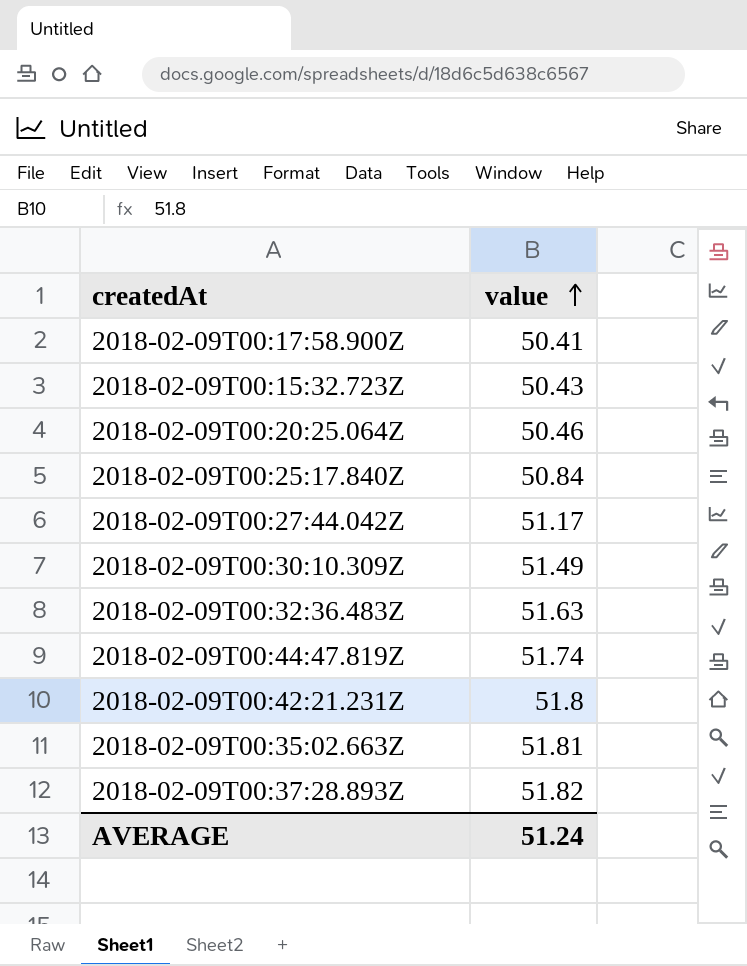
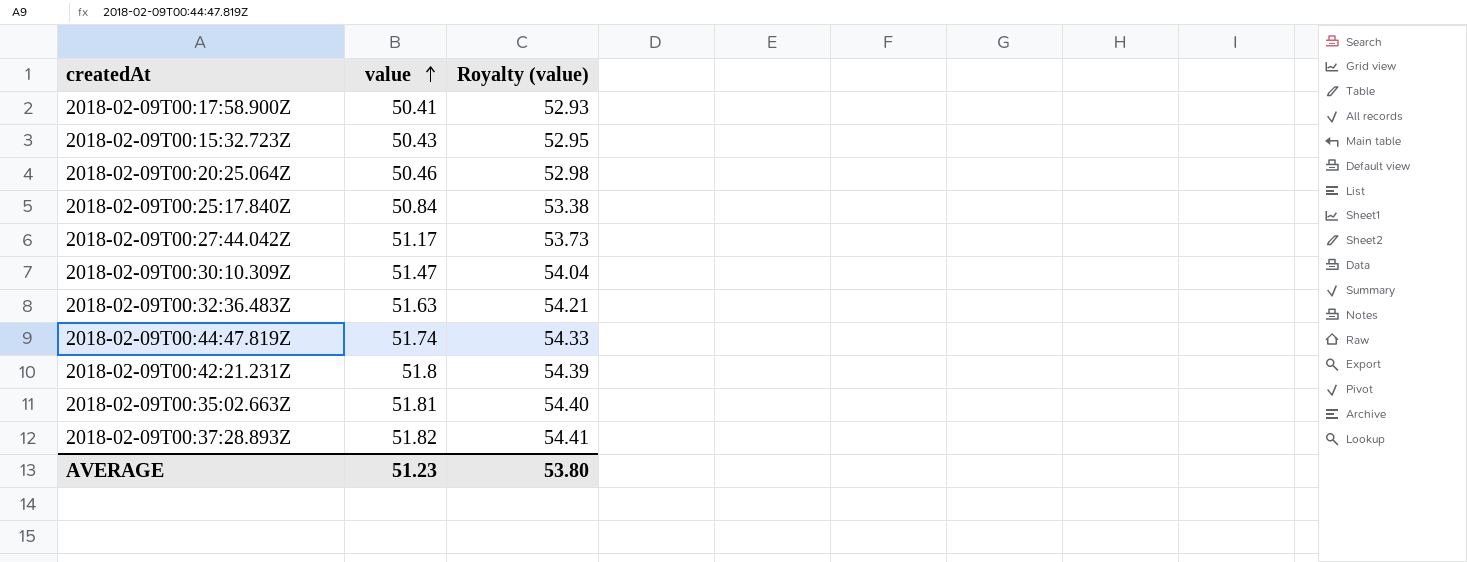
column Royalty (value) | formula: none -> [value] * 1.05
2018-02-09T00:30:10.309Z | value: 51.49 -> 51.47
AVERAGE | value: 51.24 -> 51.23

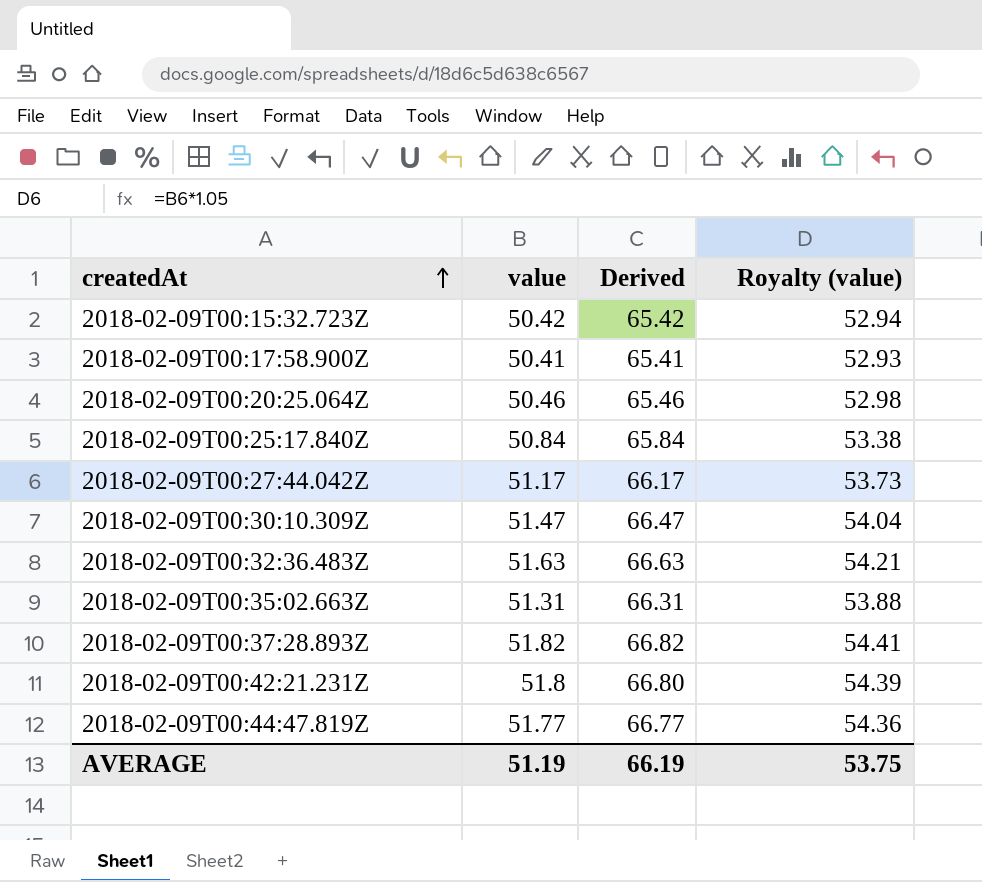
row order: value ascending -> createdAt ascending
column Derived | formula: none -> [value] + 15
2018-02-09T00:15:32.723Z | value: 50.43 -> 50.42
2018-02-09T00:15:32.723Z | Royalty (value): 52.95 -> 52.94
2018-02-09T00:35:02.663Z | value: 51.81 -> 51.31
2018-02-09T00:35:02.663Z | Royalty (value): 54.40 -> 53.88
2018-02-09T00:44:47.819Z | value: 51.74 -> 51.77
2018-02-09T00:44:47.819Z | Royalty (value): 54.33 -> 54.36
AVERAGE | value: 51.23 -> 51.19
AVERAGE | Royalty (value): 53.80 -> 53.75

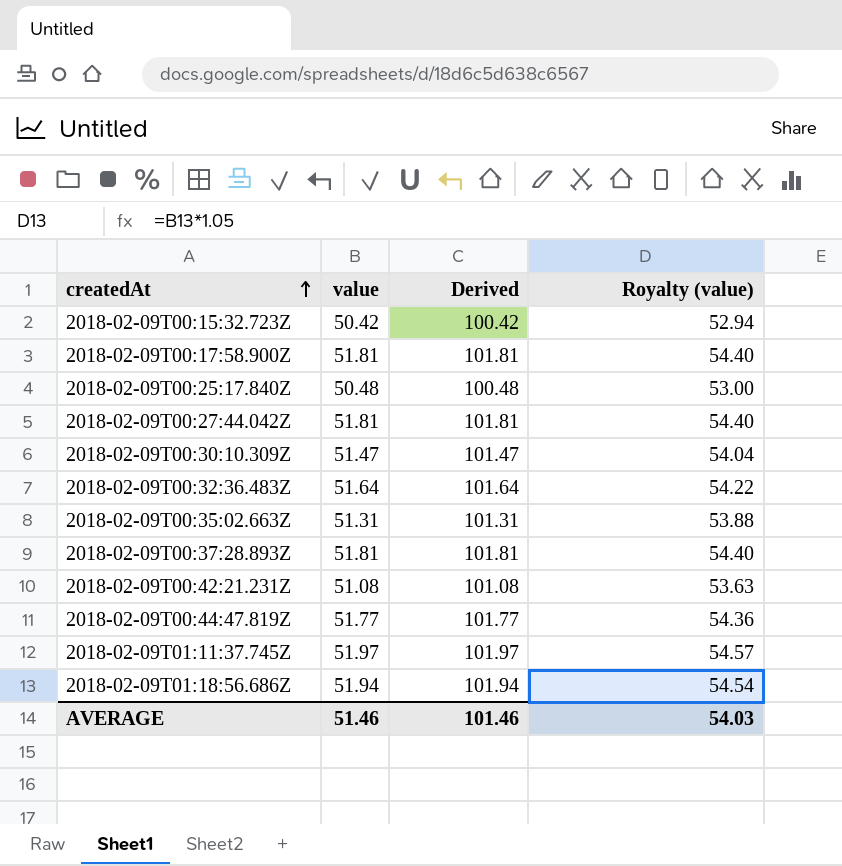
column Derived | formula: [value] + 15 -> [value] + 50
row 2018-02-09T00:20:25.064Z: 50.46 | 65.46 | 52.98 -> none
2018-02-09T00:17:58.900Z | value: 50.41 -> 51.81
2018-02-09T00:17:58.900Z | Royalty (value): 52.93 -> 54.40
2018-02-09T00:25:17.840Z | value: 50.84 -> 50.48
2018-02-09T00:25:17.840Z | Royalty (value): 53.38 -> 53.00
2018-02-09T00:27:44.042Z | value: 51.17 -> 51.81
2018-02-09T00:27:44.042Z | Royalty (value): 53.73 -> 54.40
2018-02-09T00:32:36.483Z | value: 51.63 -> 51.64
2018-02-09T00:32:36.483Z | Royalty (value): 54.21 -> 54.22
2018-02-09T00:37:28.893Z | value: 51.82 -> 51.81
2018-02-09T00:37:28.893Z | Royalty (value): 54.41 -> 54.40
2018-02-09T00:42:21.231Z | value: 51.8 -> 51.08
2018-02-09T00:42:21.231Z | Royalty (value): 54.39 -> 53.63
row 2018-02-09T01:11:37.745Z: none -> 51.97 | 101.97 | 54.57
row 2018-02-09T01:18:56.686Z: none -> 51.94 | 101.94 | 54.54
AVERAGE | value: 51.19 -> 51.46
AVERAGE | Derived: 66.19 -> 101.46
AVERAGE | Royalty (value): 53.75 -> 54.03

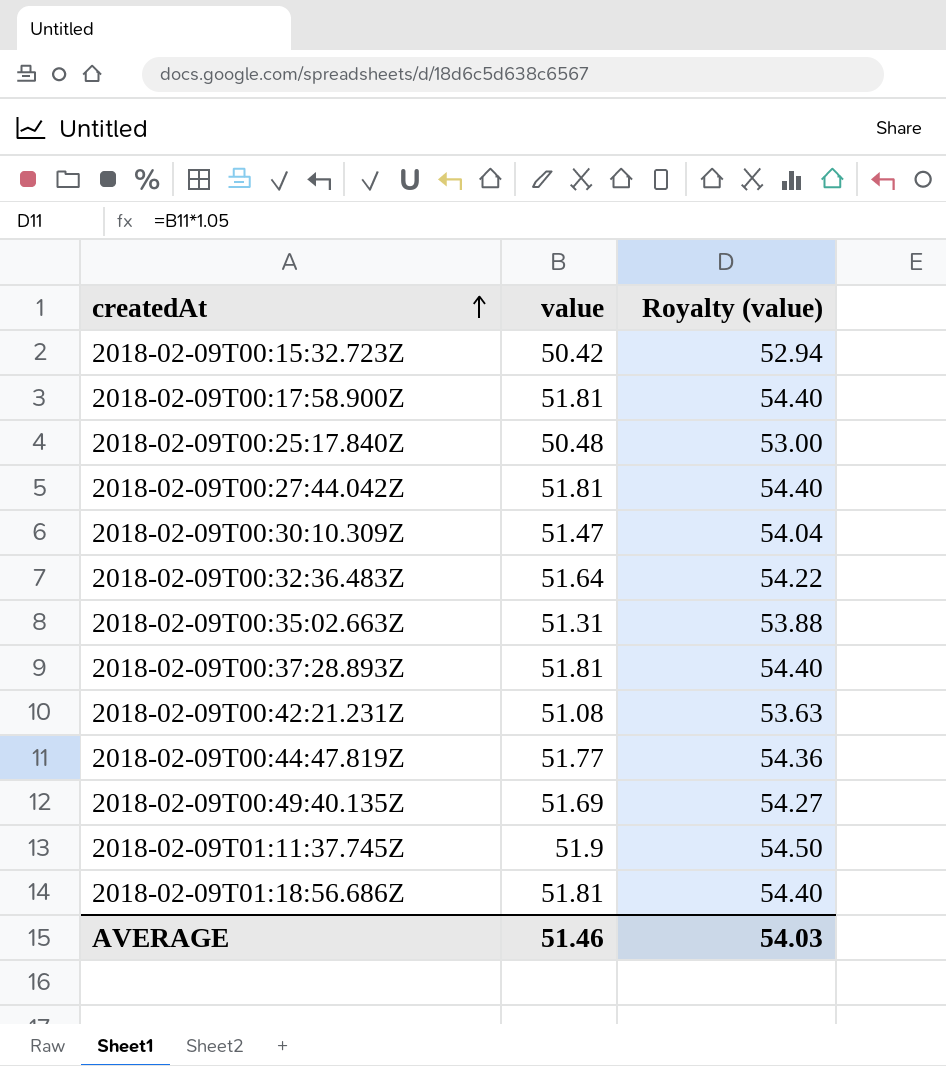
column Derived | formula: [value] + 50 -> none
row 2018-02-09T00:49:40.135Z: none -> 51.69 | 54.27
2018-02-09T01:11:37.745Z | value: 51.97 -> 51.9
2018-02-09T01:11:37.745Z | Royalty (value): 54.57 -> 54.50
2018-02-09T01:18:56.686Z | value: 51.94 -> 51.81
2018-02-09T01:18:56.686Z | Royalty (value): 54.54 -> 54.40

